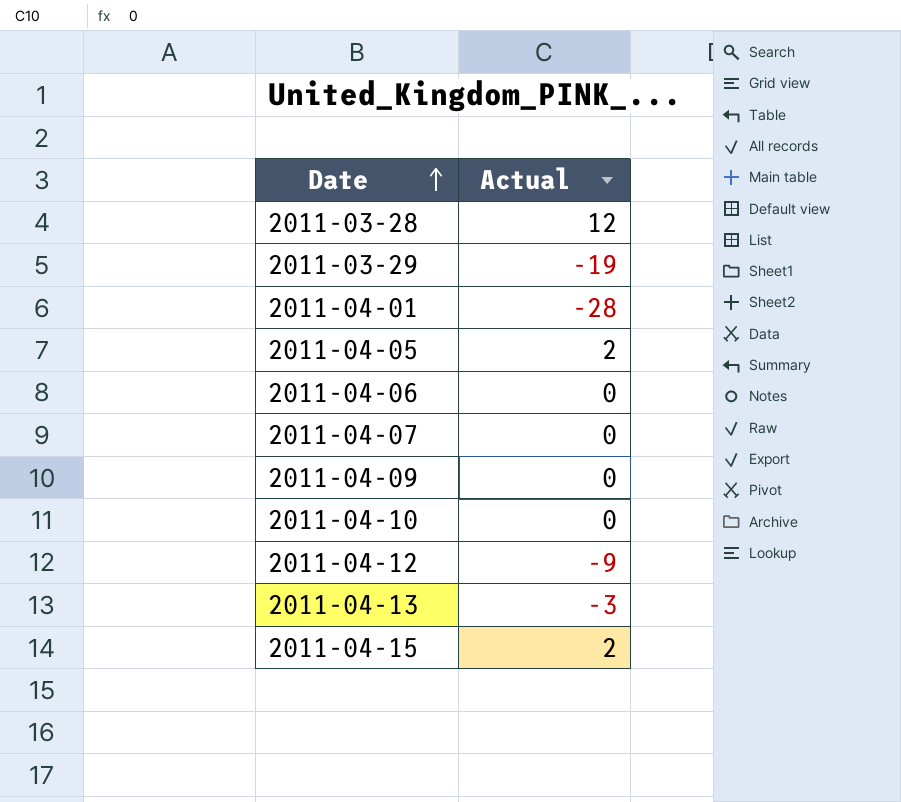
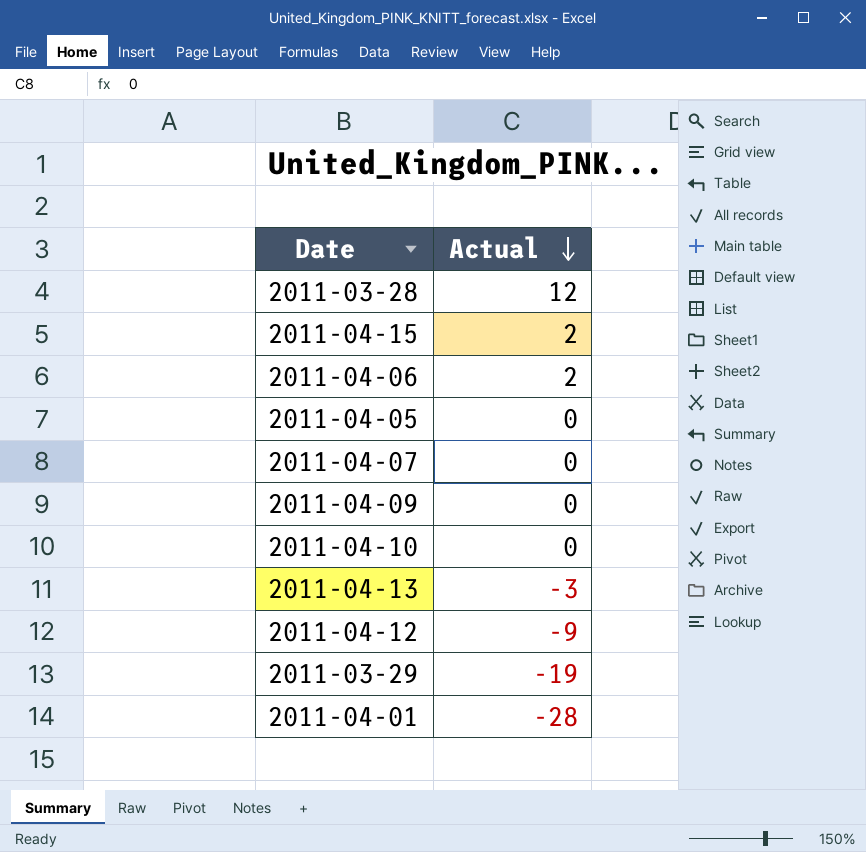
row order: Date ascending -> Actual descending
2011-04-06 | Actual: 0 -> 2
2011-04-05 | Actual: 2 -> 0

